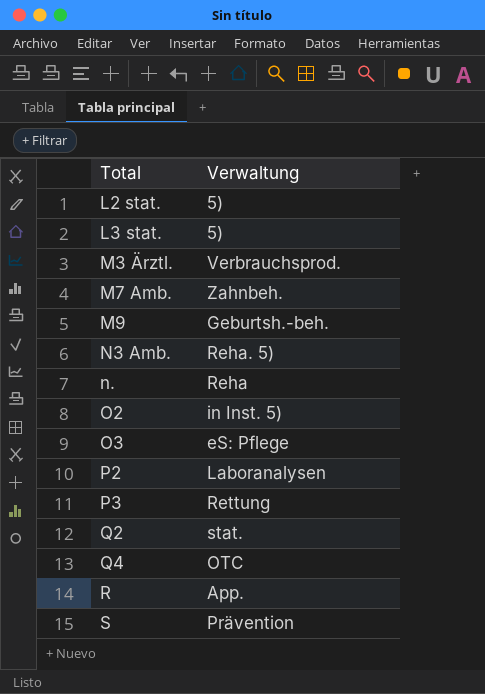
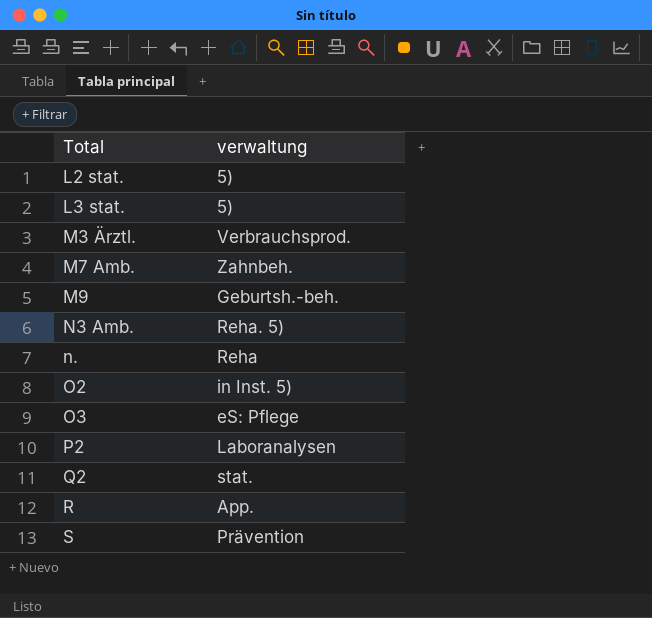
column name: Verwaltung -> verwaltung
row P3: Rettung -> none
row Q4: OTC -> none

